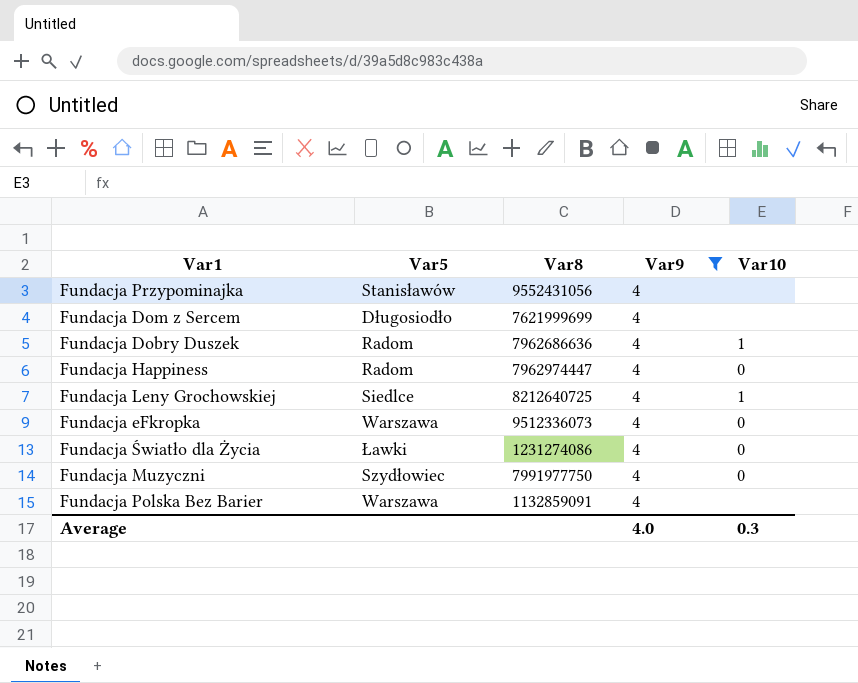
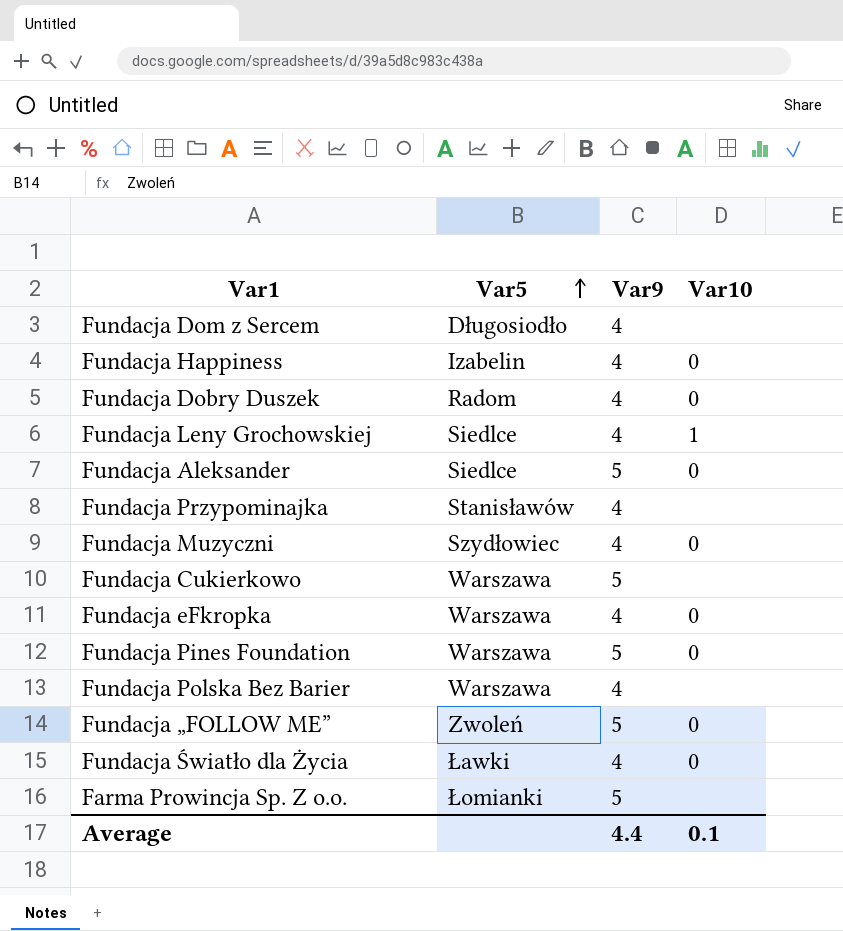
filter: Var9 = 4 -> none
row order: none -> Var5 ascending
column Var8 | position: 3 -> none
Fundacja Happiness | Var5: Radom -> Izabelin
Fundacja Dobry Duszek | Var10: 1 -> 0
Average | Var9: 4.0 -> 4.4
Average | Var10: 0.3 -> 0.1

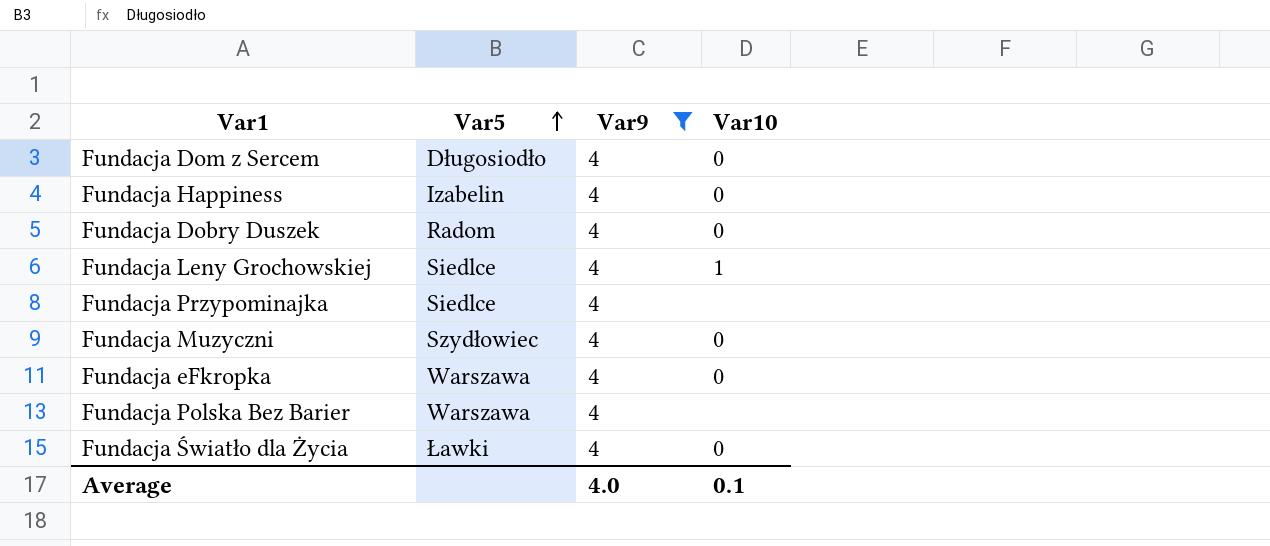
filter: none -> Var9 = 4
Fundacja Dom z Sercem | Var10: none -> 0
Fundacja Przypominajka | Var5: Stanisławów -> Siedlce
Average | Var9: 4.4 -> 4.0

